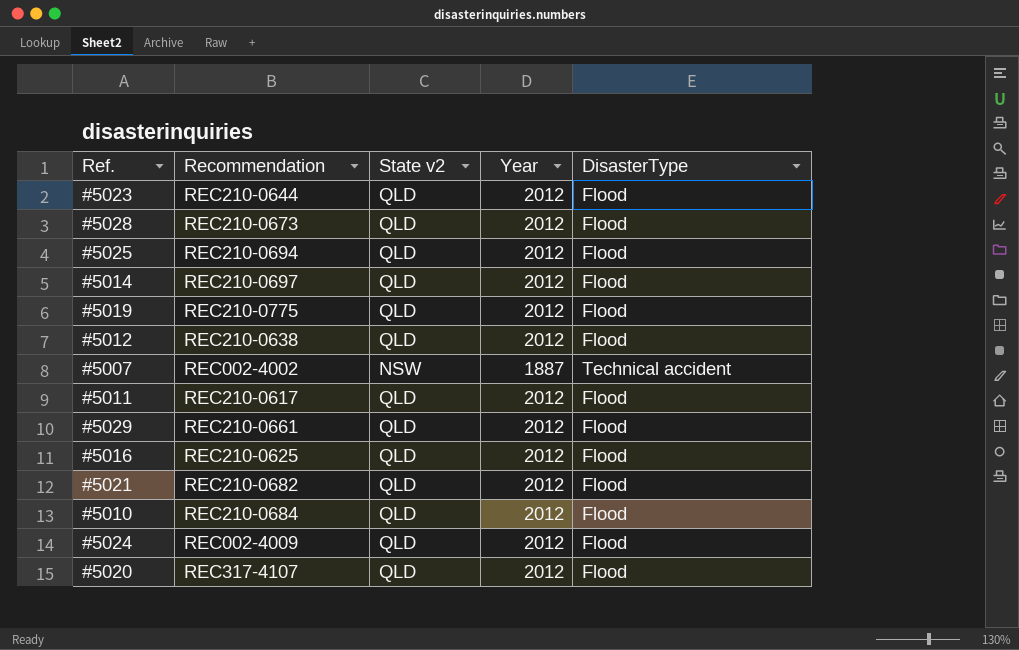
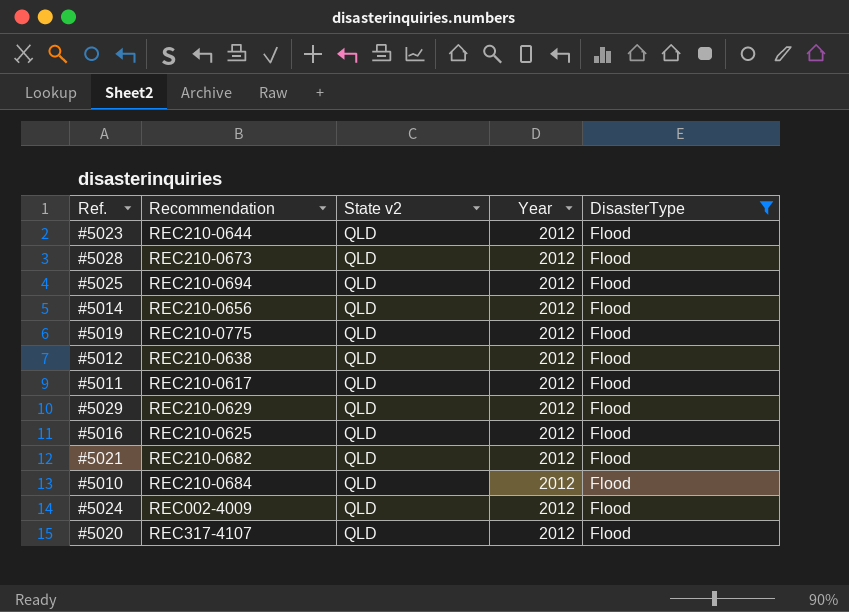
filter: none -> DisasterType = Flood
#5014 | Recommendation: REC210-0697 -> REC210-0656
#5029 | Recommendation: REC210-0661 -> REC210-0629

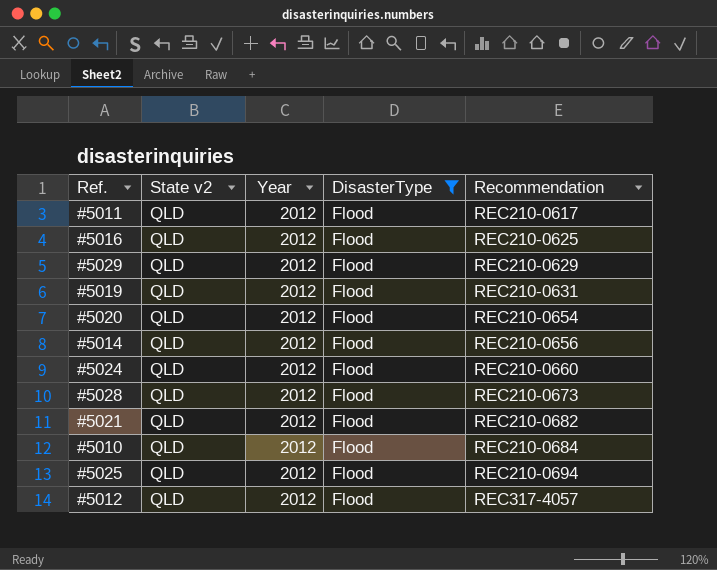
row order: none -> Recommendation ascending
column Recommendation | position: 2 -> 5
row #5023: REC210-0644 | QLD | 2012 | Flood -> none
#5019 | Recommendation: REC210-0775 -> REC210-0631
#5020 | Recommendation: REC317-4107 -> REC210-0654
#5024 | Recommendation: REC002-4009 -> REC210-0660
#5012 | Recommendation: REC210-0638 -> REC317-4057

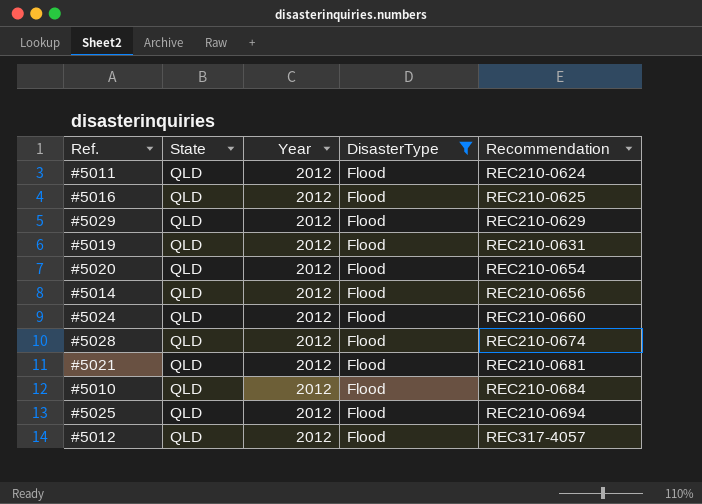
column name: State v2 -> State
#5011 | Recommendation: REC210-0617 -> REC210-0624
#5028 | Recommendation: REC210-0673 -> REC210-0674
#5021 | Recommendation: REC210-0682 -> REC210-0681

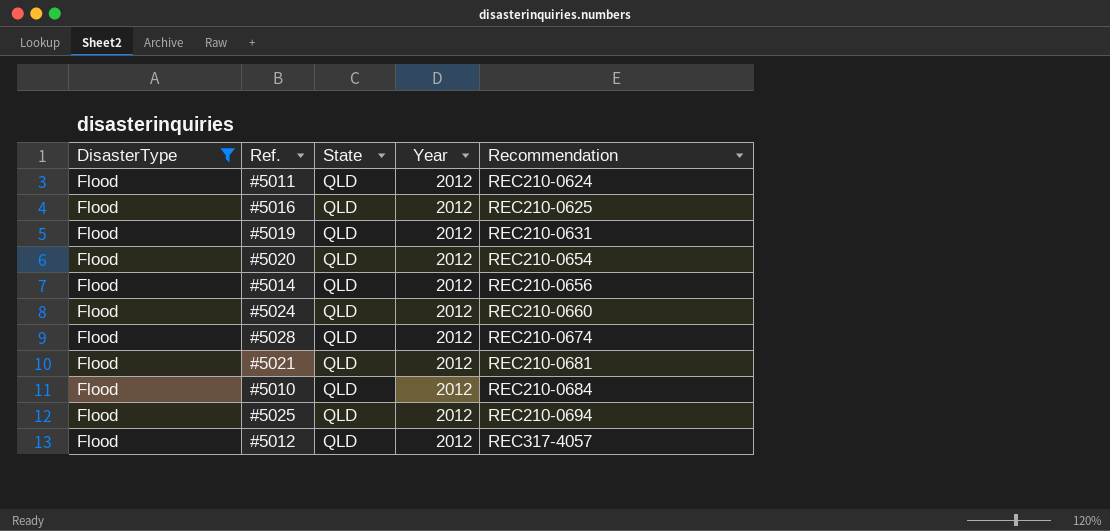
column DisasterType | position: 4 -> 1
row #5029: QLD | 2012 | Flood | REC210-0629 -> none

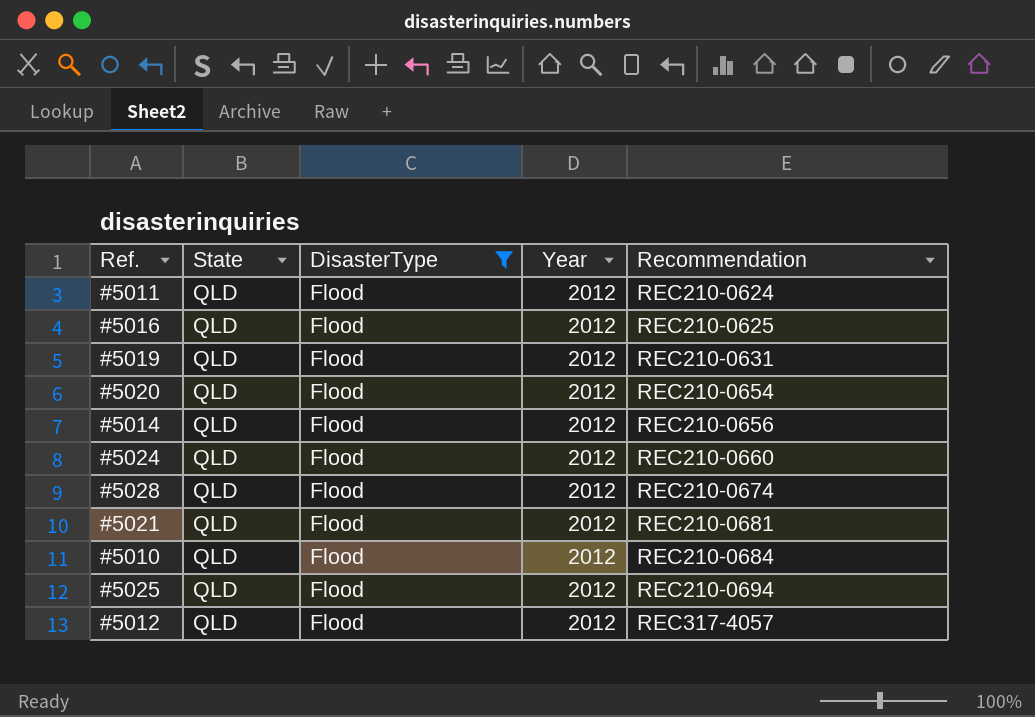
column DisasterType | position: 1 -> 3

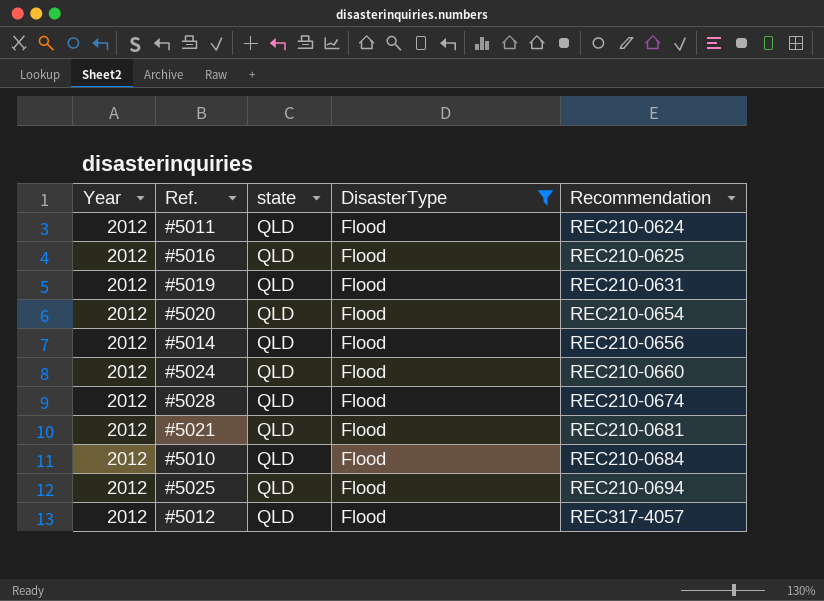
column Year | position: 4 -> 1
column name: State -> state

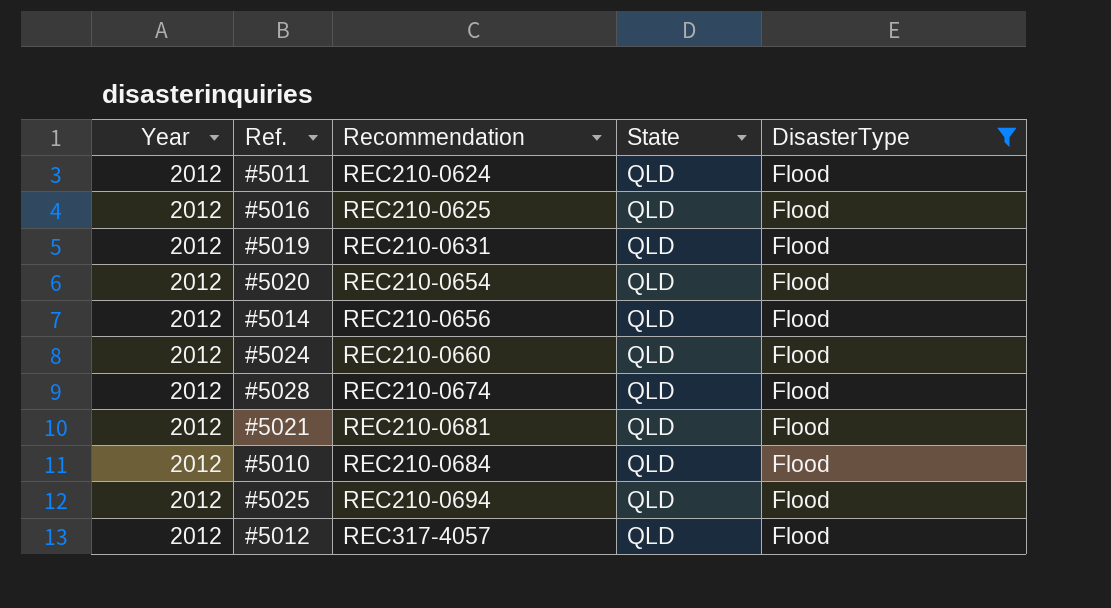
column Recommendation | position: 5 -> 3
column name: state -> State

